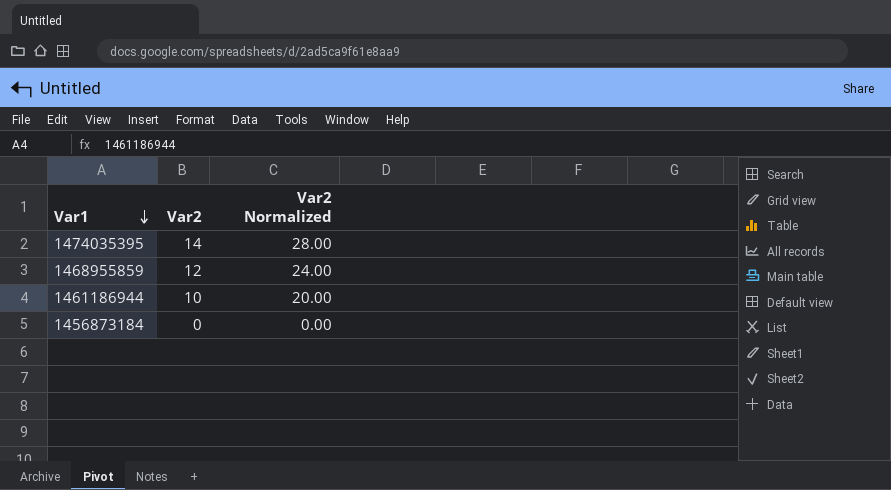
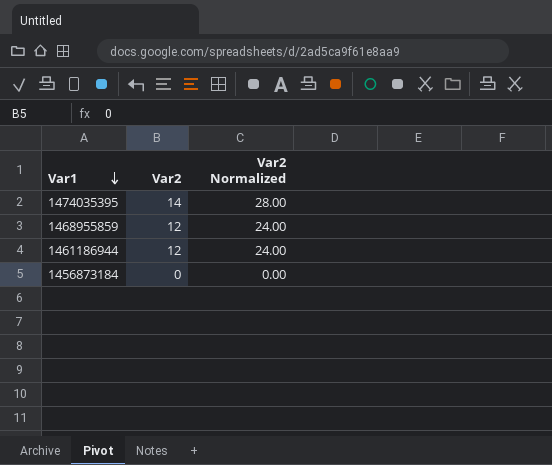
1461186944 | Var2: 10 -> 12
1461186944 | Var2 Normalized: 20.00 -> 24.00

